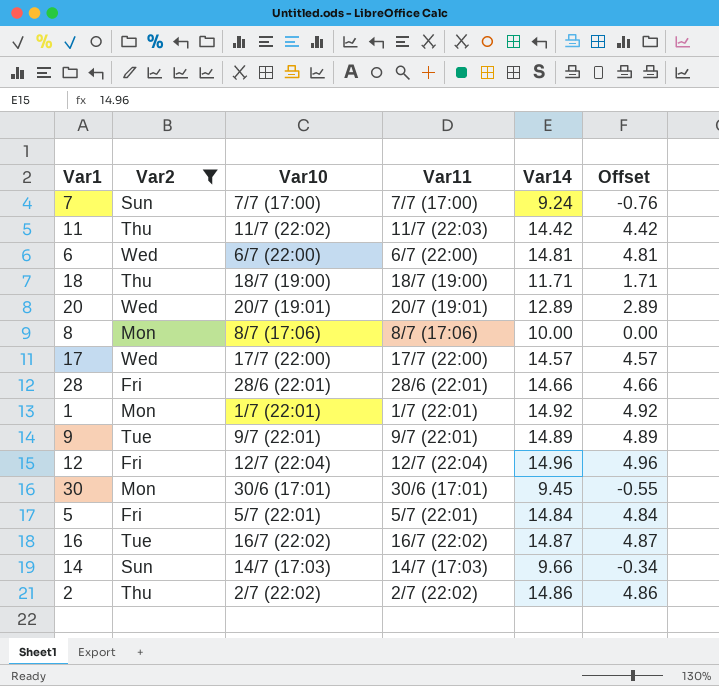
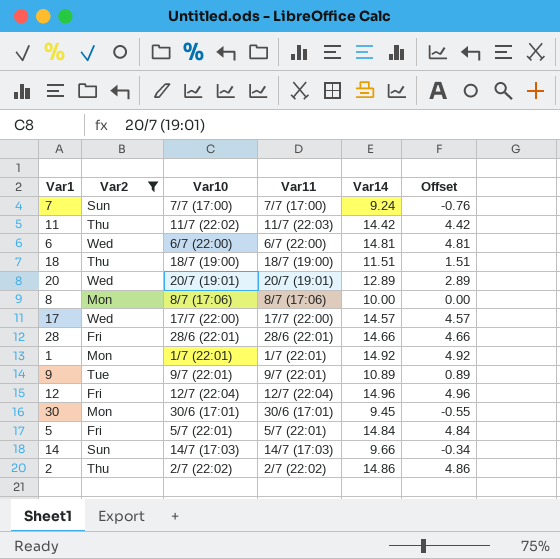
row 16: Tue | 16/7 (22:02) | 16/7 (22:02) | 14.87 | 4.87 -> none
18 | Var14: 11.71 -> 11.51
18 | Offset: 1.71 -> 1.51
9 | Var14: 14.89 -> 10.89
9 | Offset: 4.89 -> 0.89

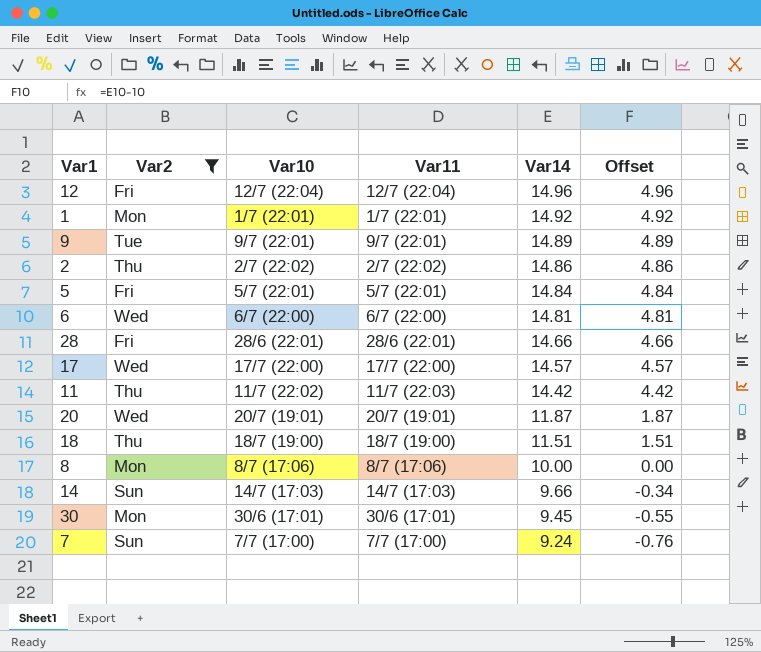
row order: none -> Var14 descending
9 | Var14: 10.89 -> 14.89
9 | Offset: 0.89 -> 4.89
20 | Var14: 12.89 -> 11.87
20 | Offset: 2.89 -> 1.87

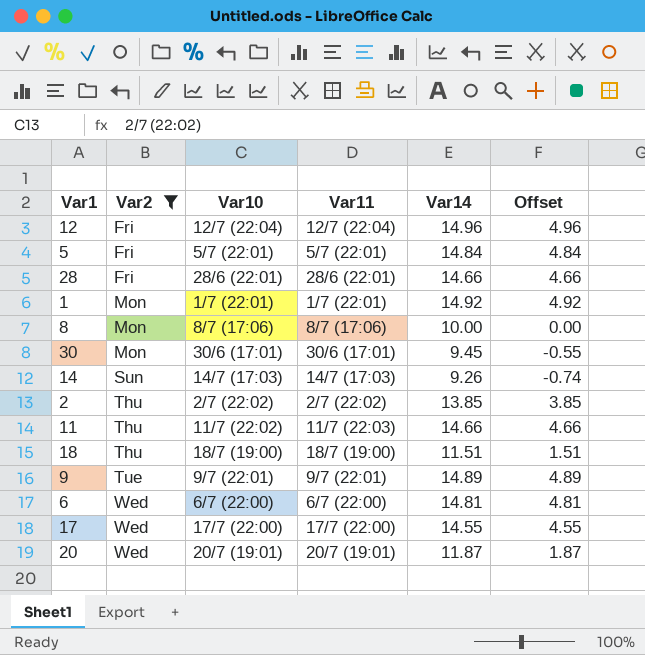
row order: Var14 descending -> Var2 ascending
row 7: Sun | 7/7 (17:00) | 7/7 (17:00) | 9.24 | -0.76 -> none
14 | Var14: 9.66 -> 9.26
14 | Offset: -0.34 -> -0.74
2 | Var14: 14.86 -> 13.85
2 | Offset: 4.86 -> 3.85
11 | Var14: 14.42 -> 14.66
11 | Offset: 4.42 -> 4.66
17 | Var14: 14.57 -> 14.55
17 | Offset: 4.57 -> 4.55

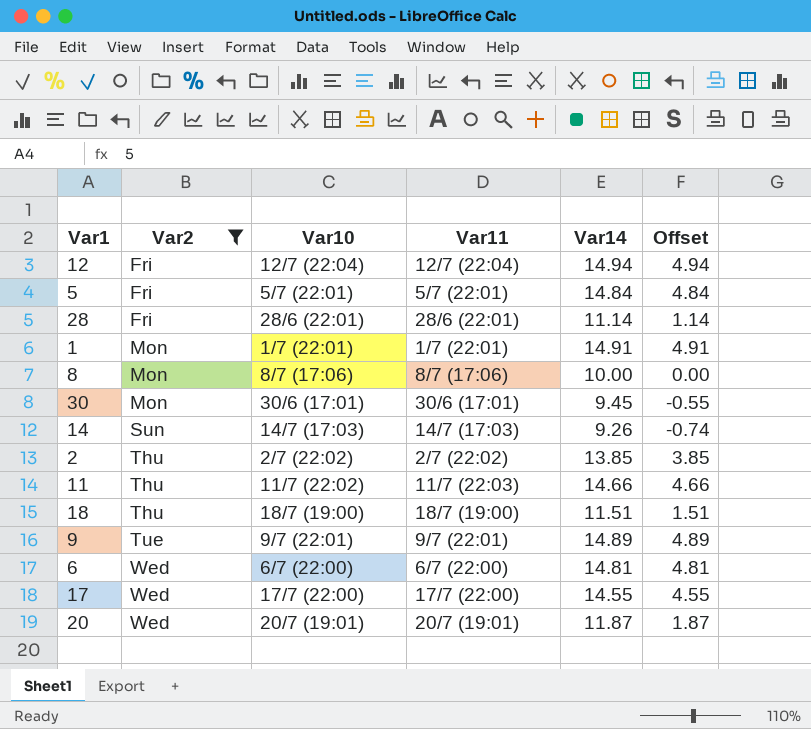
12 | Var14: 14.96 -> 14.94
12 | Offset: 4.96 -> 4.94
28 | Var14: 14.66 -> 11.14
28 | Offset: 4.66 -> 1.14
1 | Var14: 14.92 -> 14.91
1 | Offset: 4.92 -> 4.91

